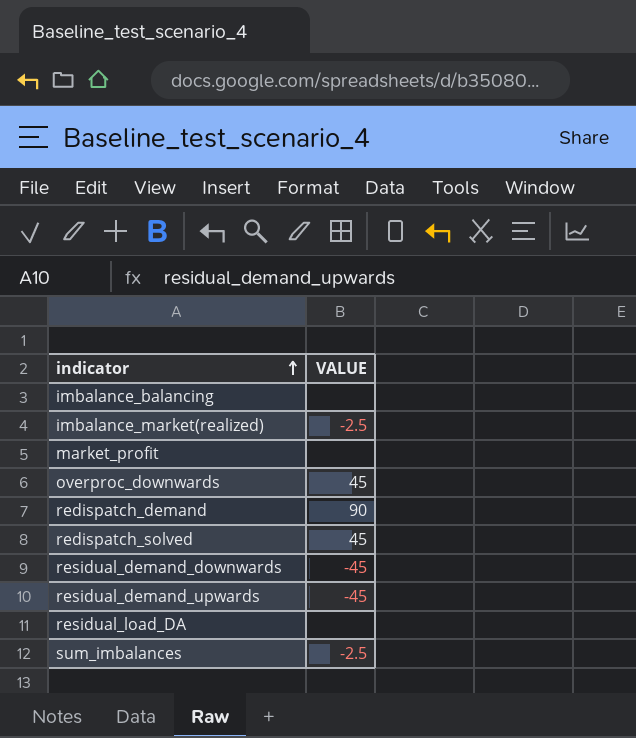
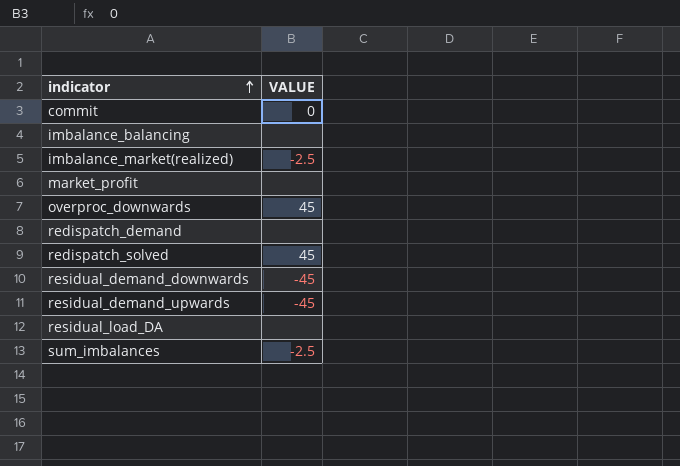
row commit: none -> 0
redispatch_demand | VALUE: 90 -> none

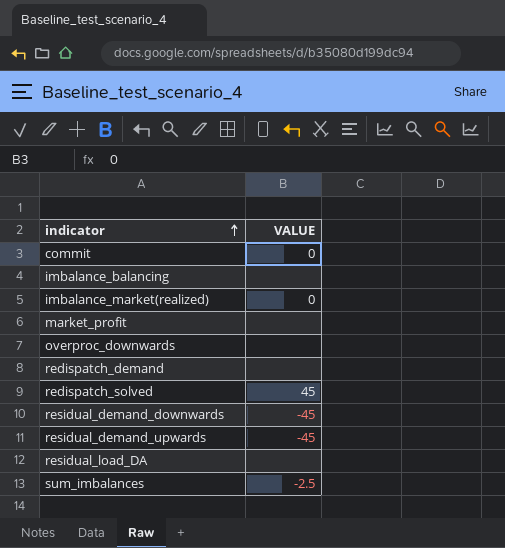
imbalance_market(realized) | VALUE: -2.5 -> 0
overproc_downwards | VALUE: 45 -> none

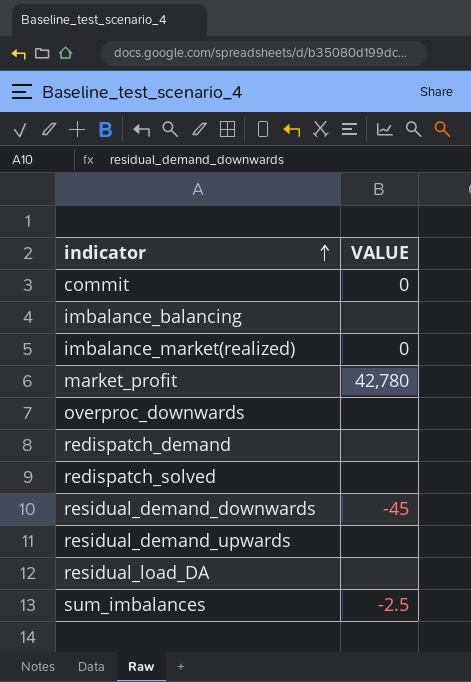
market_profit | VALUE: none -> 42,780
redispatch_solved | VALUE: 45 -> none
residual_demand_upwards | VALUE: -45 -> none

